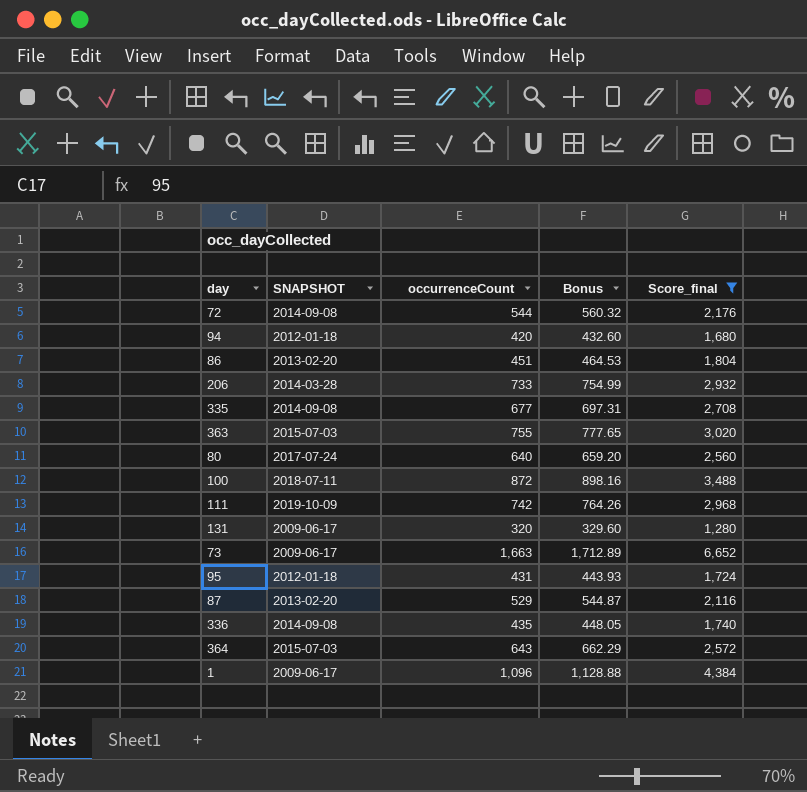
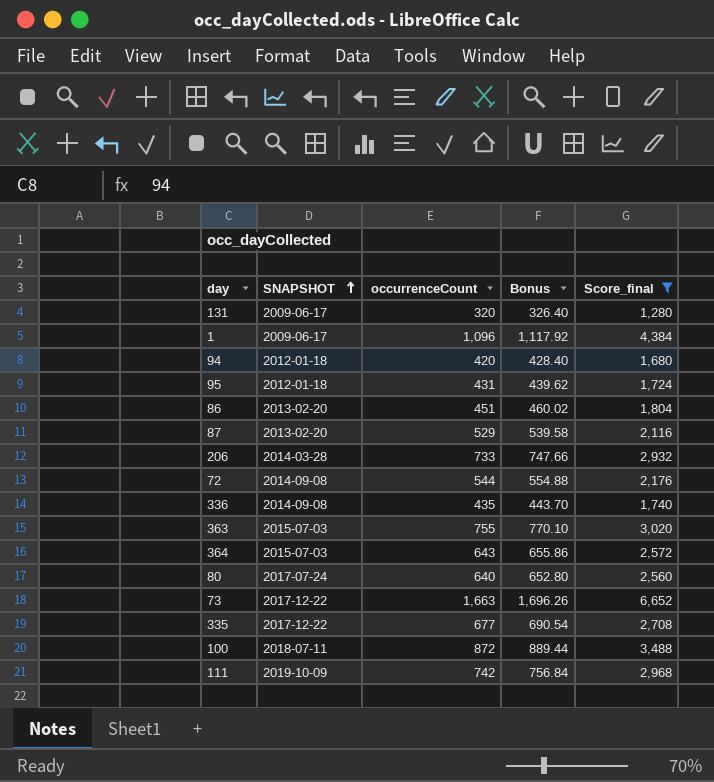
row order: none -> SNAPSHOT ascending
column Bonus | formula: [occurrenceCount] * 1.03 -> [occurrenceCount] * 1.02
73 | SNAPSHOT: 2009-06-17 -> 2017-12-22
335 | SNAPSHOT: 2014-09-08 -> 2017-12-22

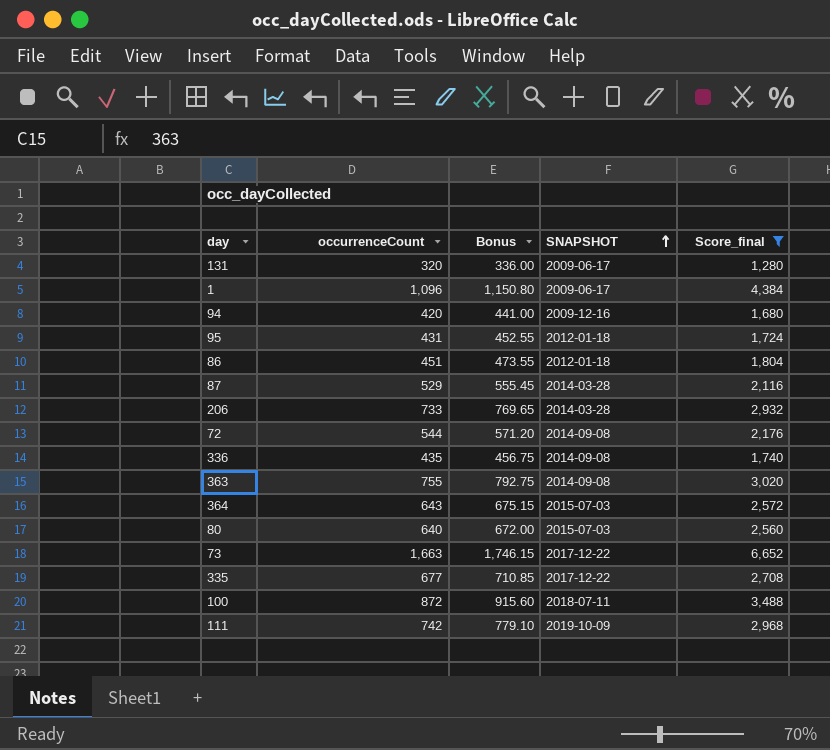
column Bonus | formula: [occurrenceCount] * 1.02 -> [occurrenceCount] * 1.05
column SNAPSHOT | position: 2 -> 4
94 | SNAPSHOT: 2012-01-18 -> 2009-12-16
86 | SNAPSHOT: 2013-02-20 -> 2012-01-18
87 | SNAPSHOT: 2013-02-20 -> 2014-03-28
363 | SNAPSHOT: 2015-07-03 -> 2014-09-08
80 | SNAPSHOT: 2017-07-24 -> 2015-07-03

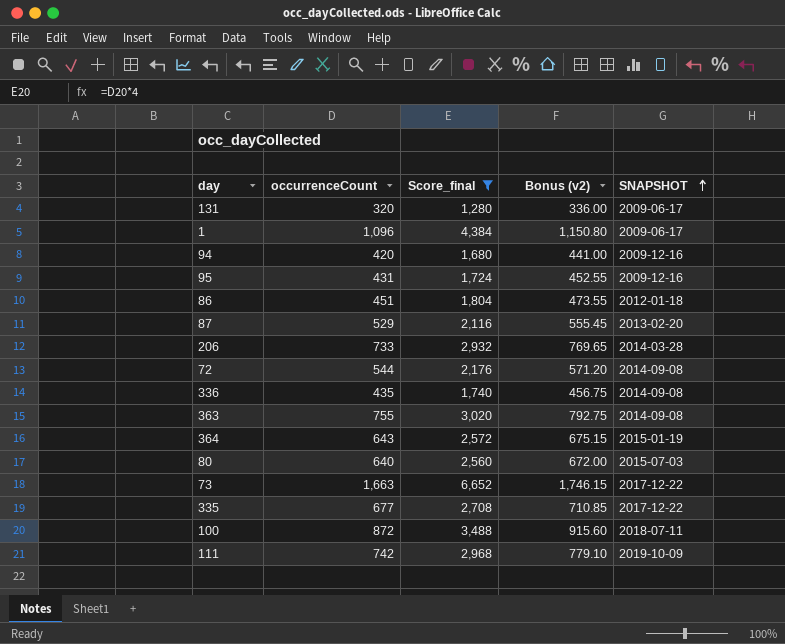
column Score_final | position: 5 -> 3
column name: Bonus -> Bonus (v2)
95 | SNAPSHOT: 2012-01-18 -> 2009-12-16
87 | SNAPSHOT: 2014-03-28 -> 2013-02-20
364 | SNAPSHOT: 2015-07-03 -> 2015-01-19

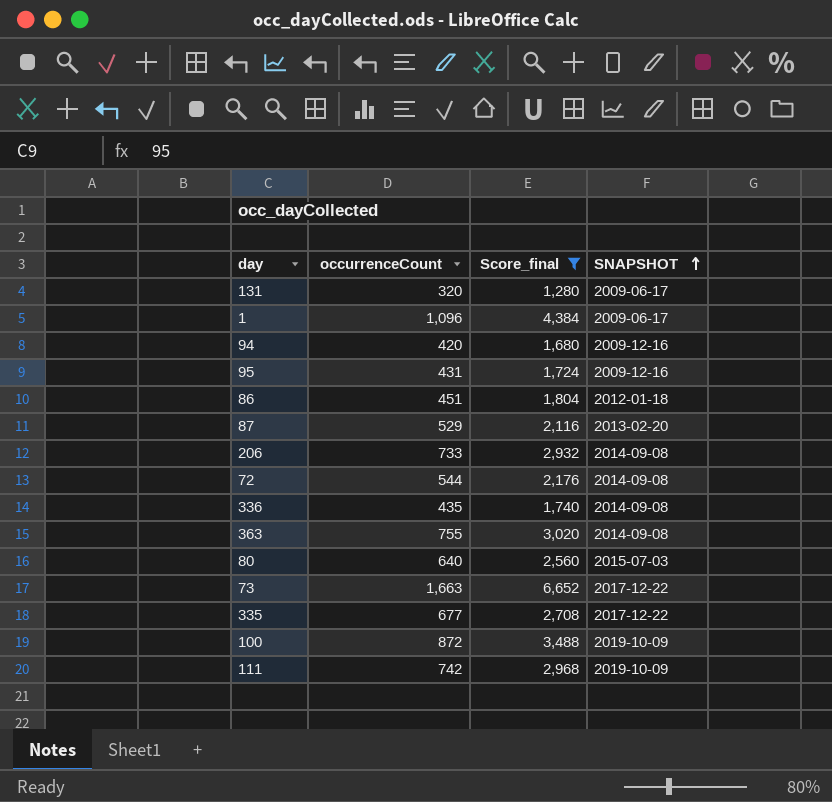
column Bonus (v2) | formula: [occurrenceCount] * 1.05 -> none
row 364: 643 | 2,572 | 675.15 | 2015-01-19 -> none
206 | SNAPSHOT: 2014-03-28 -> 2014-09-08
100 | SNAPSHOT: 2018-07-11 -> 2019-10-09

